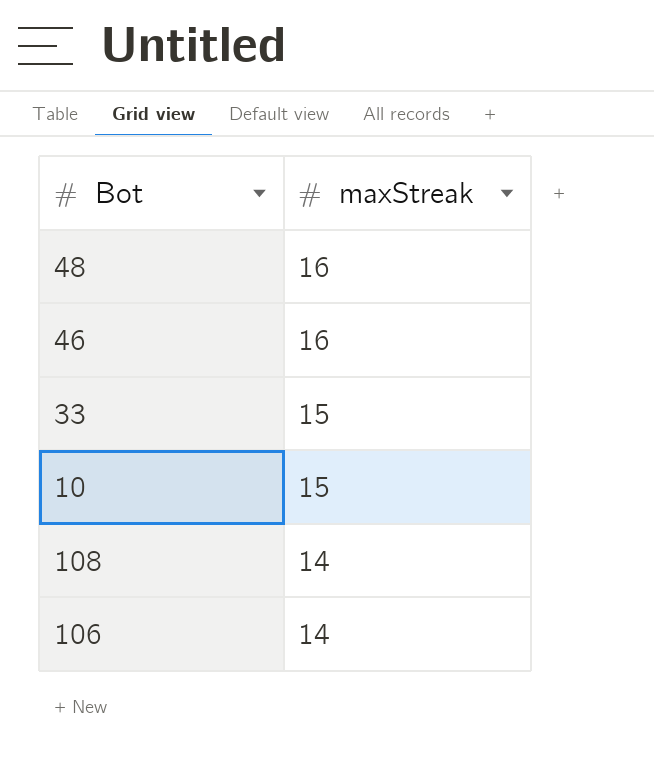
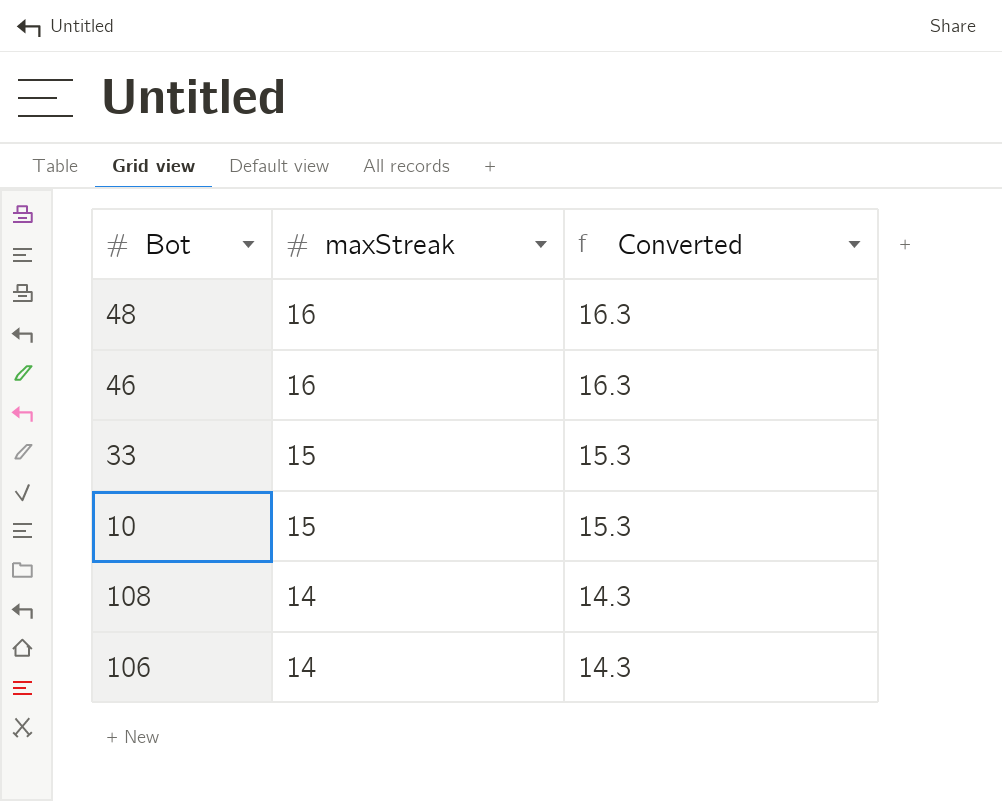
column Converted | formula: none -> [maxStreak] * 1.02

